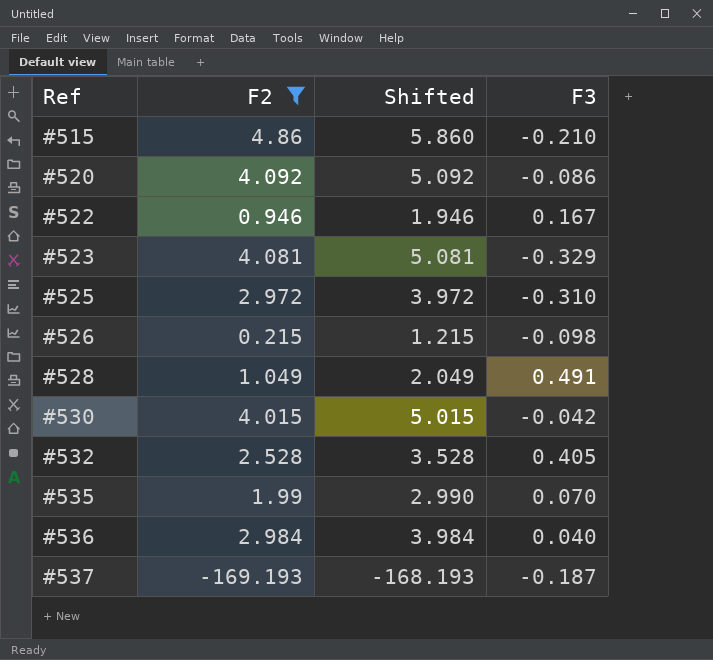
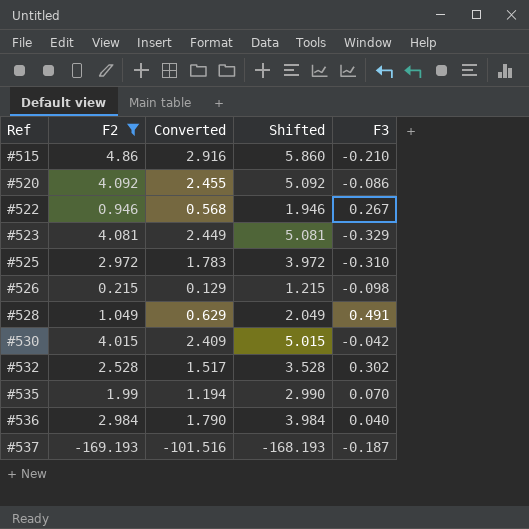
column Converted | formula: none -> [F2] * 0.6
#522 | F3: 0.167 -> 0.267
#532 | F3: 0.405 -> 0.302

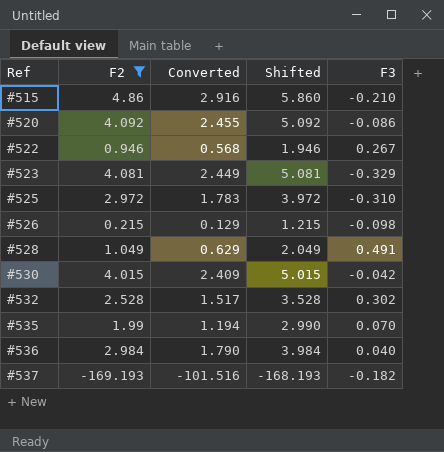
#537 | F3: -0.187 -> -0.182

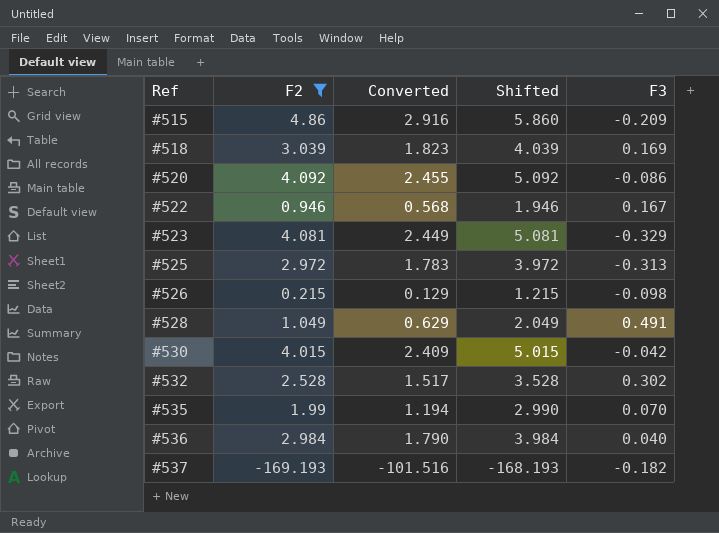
#515 | F3: -0.210 -> -0.209
row #518: none -> 3.039 | 1.823 | 4.039 | 0.169
#522 | F3: 0.267 -> 0.167
#525 | F3: -0.310 -> -0.313

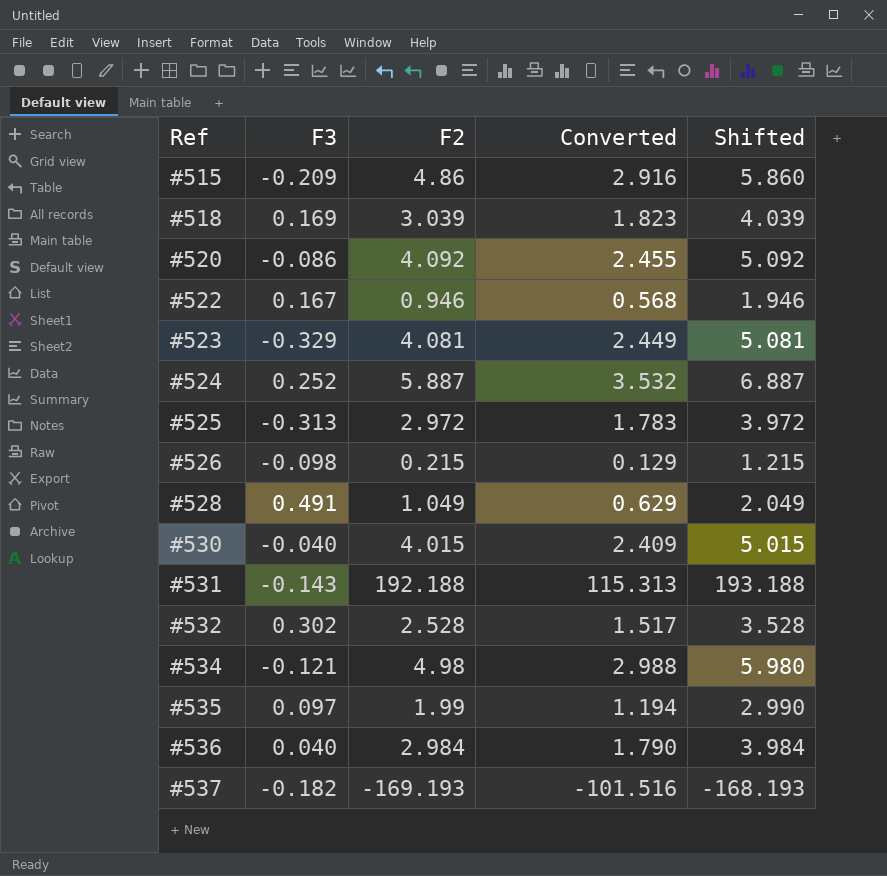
filter: F2 <= 4.86 -> none
column F3 | position: 5 -> 2
#530 | F3: -0.042 -> -0.040
#535 | F3: 0.070 -> 0.097

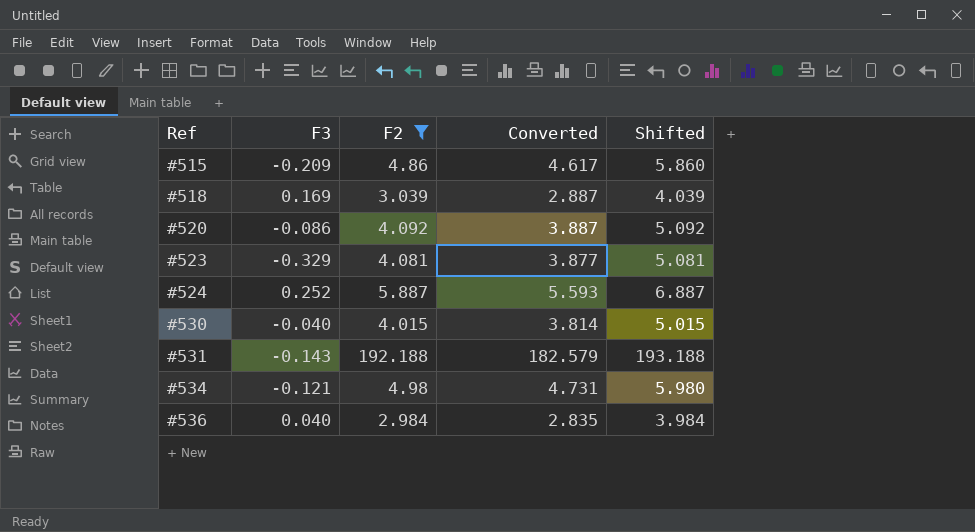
filter: none -> F2 >= 2.984
column Converted | formula: [F2] * 0.6 -> [F2] * 0.95

